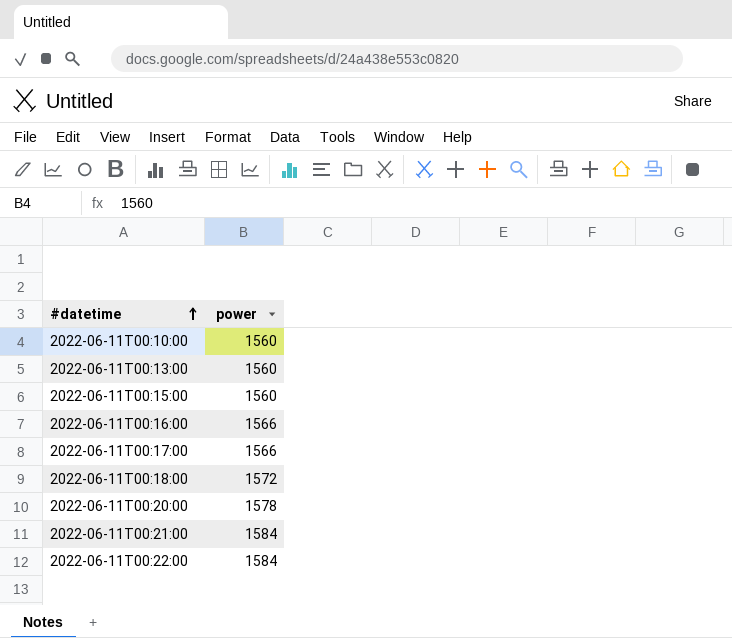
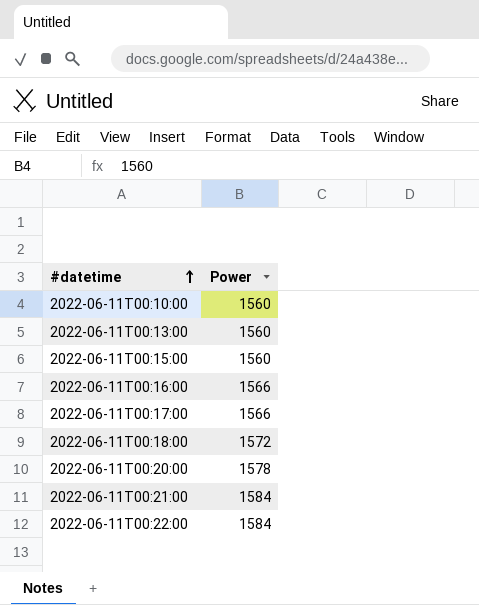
column name: power -> Power

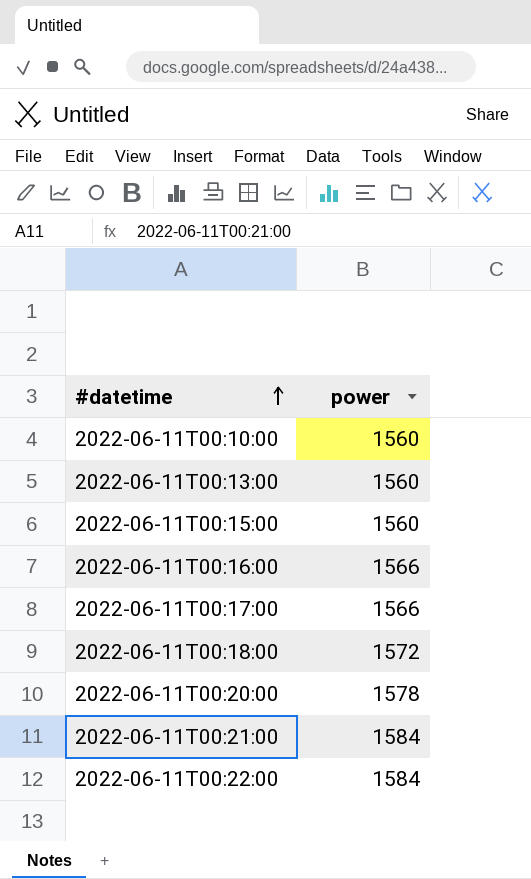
column name: Power -> power

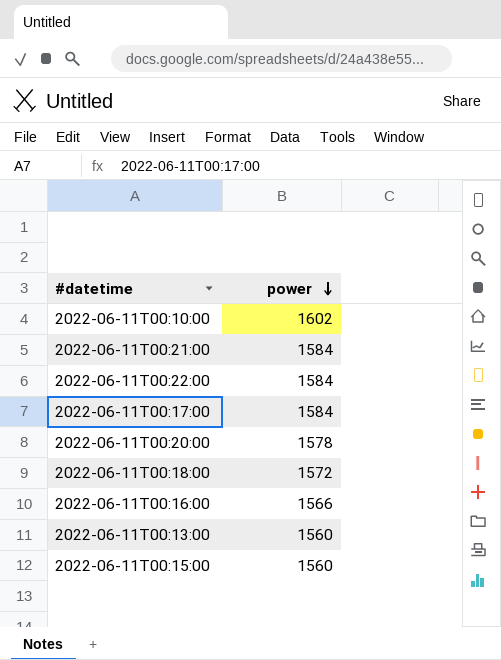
row order: #datetime ascending -> power descending
2022-06-11T00:10:00 | power: 1560 -> 1602
2022-06-11T00:17:00 | power: 1566 -> 1584

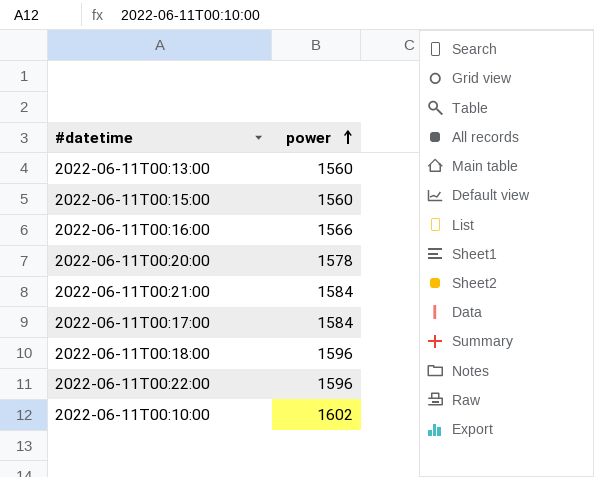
row order: power descending -> power ascending
2022-06-11T00:18:00 | power: 1572 -> 1596
2022-06-11T00:22:00 | power: 1584 -> 1596

